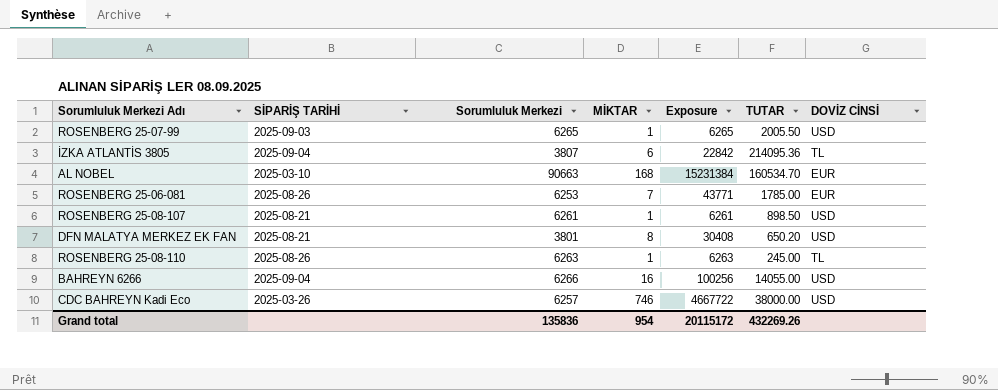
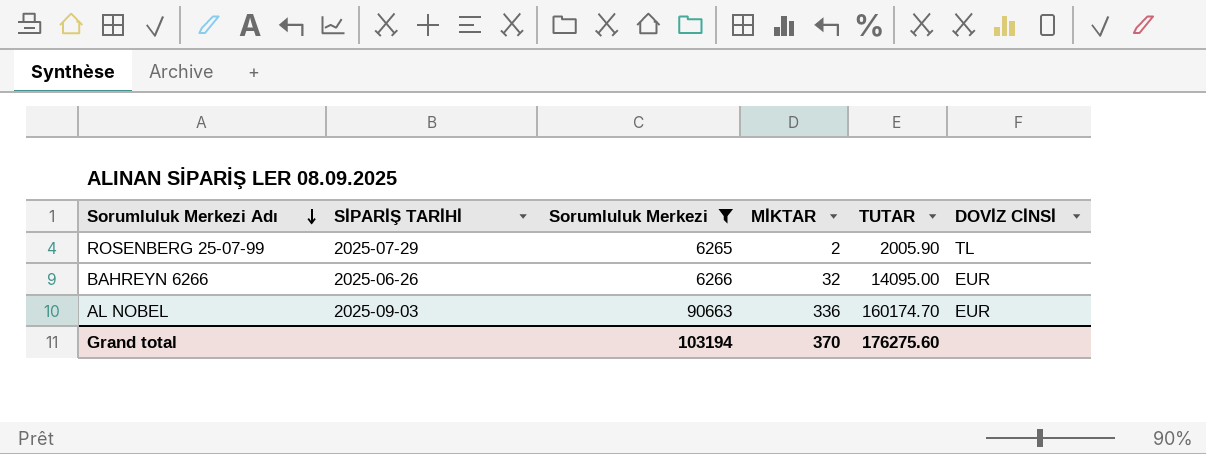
filter: none -> Sorumluluk Merkezi >= 6265
row order: none -> Sorumluluk Merkezi Adı descending
column Exposure | formula: [Sorumluluk Merkezi] * [MİKTAR] -> none
ROSENBERG 25-07-99 | SİPARİŞ TARİHİ: 2025-09-03 -> 2025-07-29
ROSENBERG 25-07-99 | MİKTAR: 1 -> 2
ROSENBERG 25-07-99 | TUTAR: 2005.50 -> 2005.90
ROSENBERG 25-07-99 | DOVİZ CİNSİ: USD -> TL
BAHREYN 6266 | SİPARİŞ TARİHİ: 2025-09-04 -> 2025-06-26
BAHREYN 6266 | MİKTAR: 16 -> 32
BAHREYN 6266 | TUTAR: 14055.00 -> 14095.00
BAHREYN 6266 | DOVİZ CİNSİ: USD -> EUR
AL NOBEL | SİPARİŞ TARİHİ: 2025-03-10 -> 2025-09-03
AL NOBEL | MİKTAR: 168 -> 336
AL NOBEL | TUTAR: 160534.70 -> 160174.70
Grand total | Sorumluluk Merkezi: 135836 -> 103194
Grand total | MİKTAR: 954 -> 370
Grand total | TUTAR: 432269.26 -> 176275.60

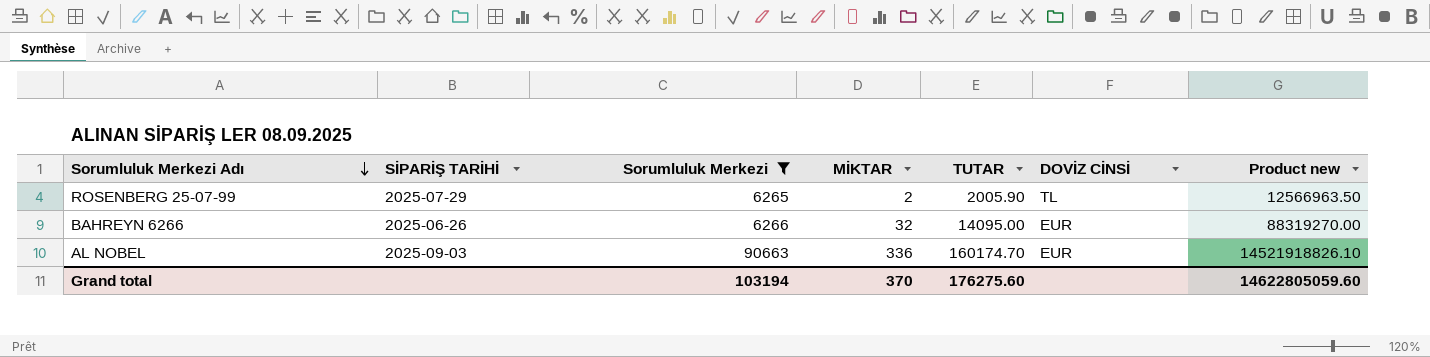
column Product new | formula: none -> [Sorumluluk Merkezi] * [TUTAR]

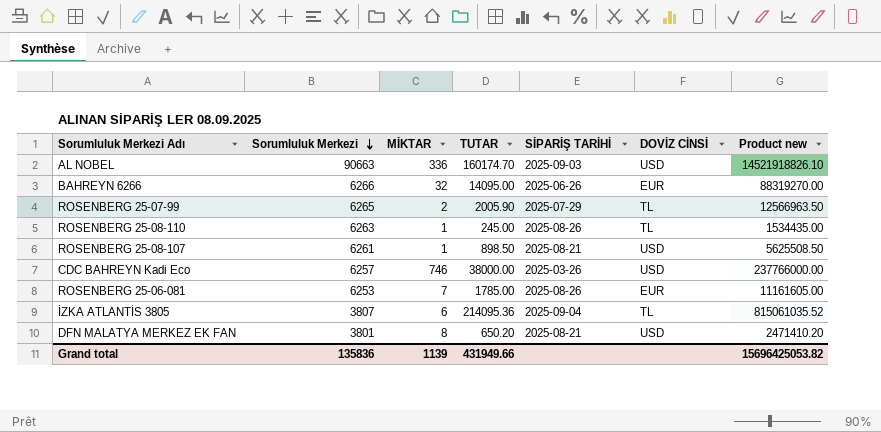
filter: Sorumluluk Merkezi >= 6265 -> none
row order: Sorumluluk Merkezi Adı descending -> Sorumluluk Merkezi descending
column SİPARİŞ TARİHİ | position: 2 -> 5
AL NOBEL | DOVİZ CİNSİ: EUR -> USD
Grand total | Sorumluluk Merkezi: 103194 -> 135836
Grand total | MİKTAR: 370 -> 1139
Grand total | TUTAR: 176275.60 -> 431949.66
Grand total | Product new: 14622805059.60 -> 15696425053.82

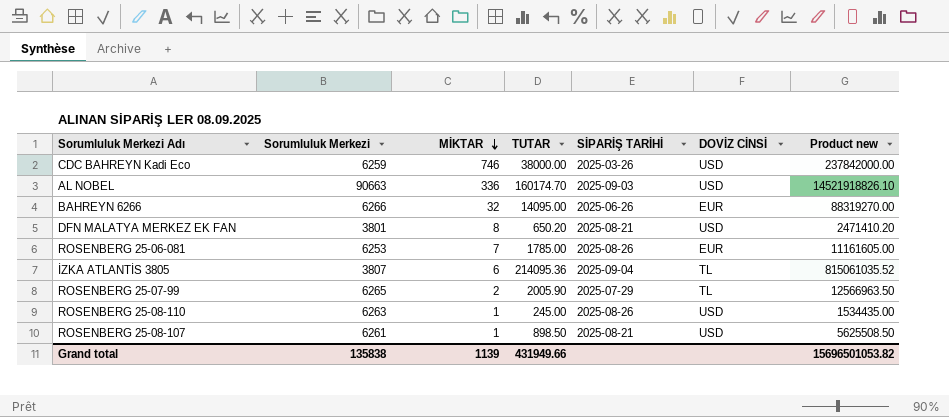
row order: Sorumluluk Merkezi descending -> MİKTAR descending
CDC BAHREYN Kadi Eco | Sorumluluk Merkezi: 6257 -> 6259
CDC BAHREYN Kadi Eco | Product new: 237766000.00 -> 237842000.00
ROSENBERG 25-08-110 | DOVİZ CİNSİ: TL -> USD
Grand total | Sorumluluk Merkezi: 135836 -> 135838
Grand total | Product new: 15696425053.82 -> 15696501053.82

